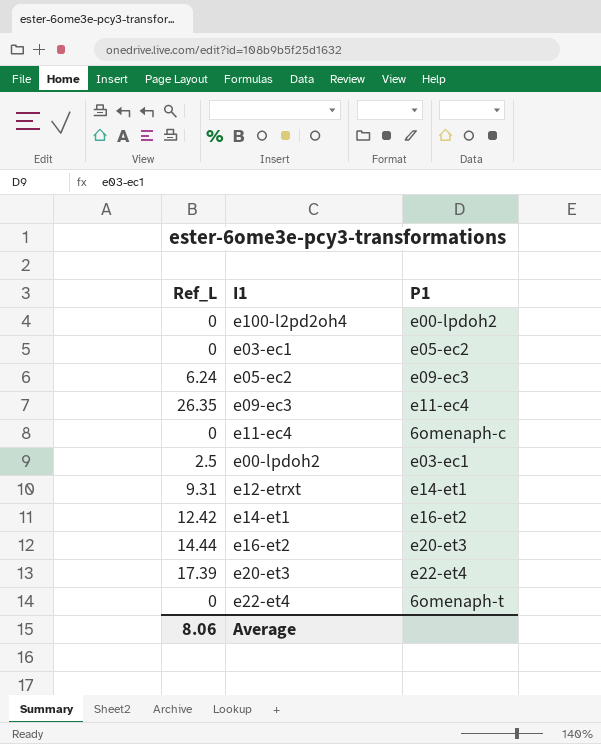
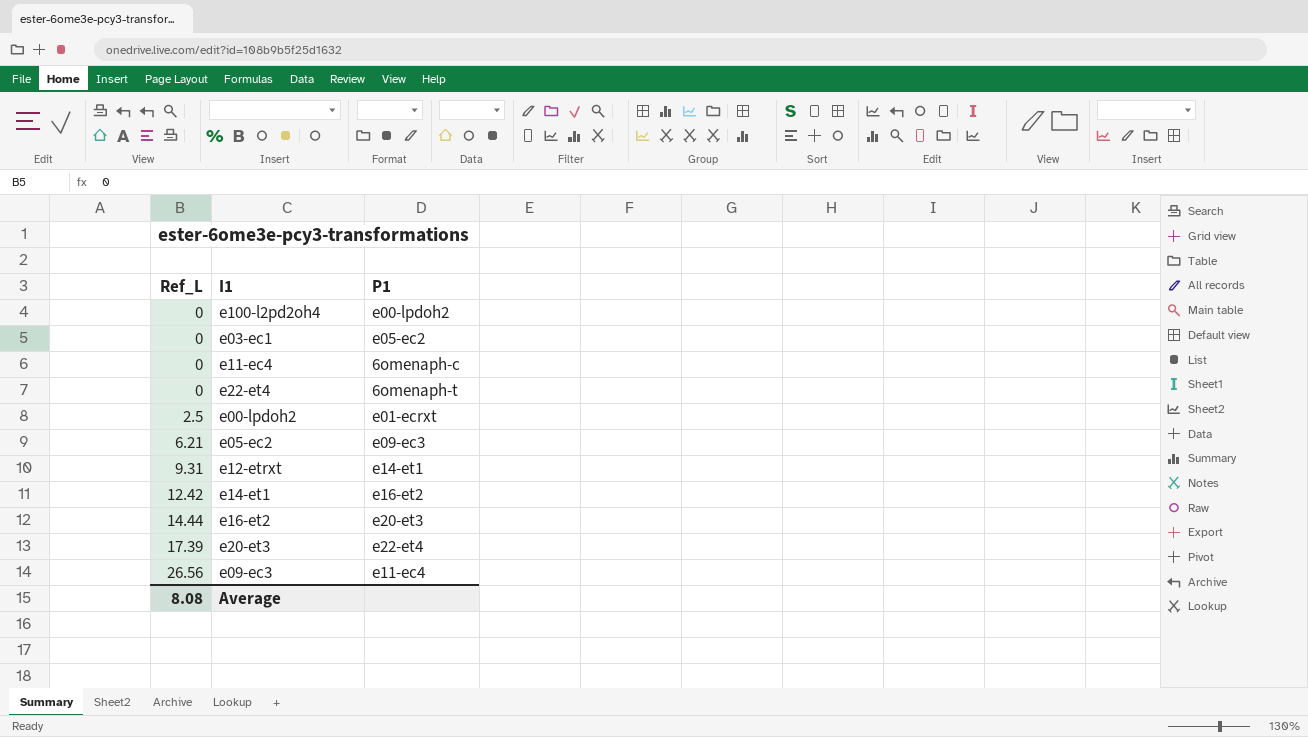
row order: none -> Ref_L ascending
e00-lpdoh2 | P1: e03-ec1 -> e01-ecrxt
e05-ec2 | Ref_L: 6.24 -> 6.21
e09-ec3 | Ref_L: 26.35 -> 26.56
Average | Ref_L: 8.06 -> 8.08

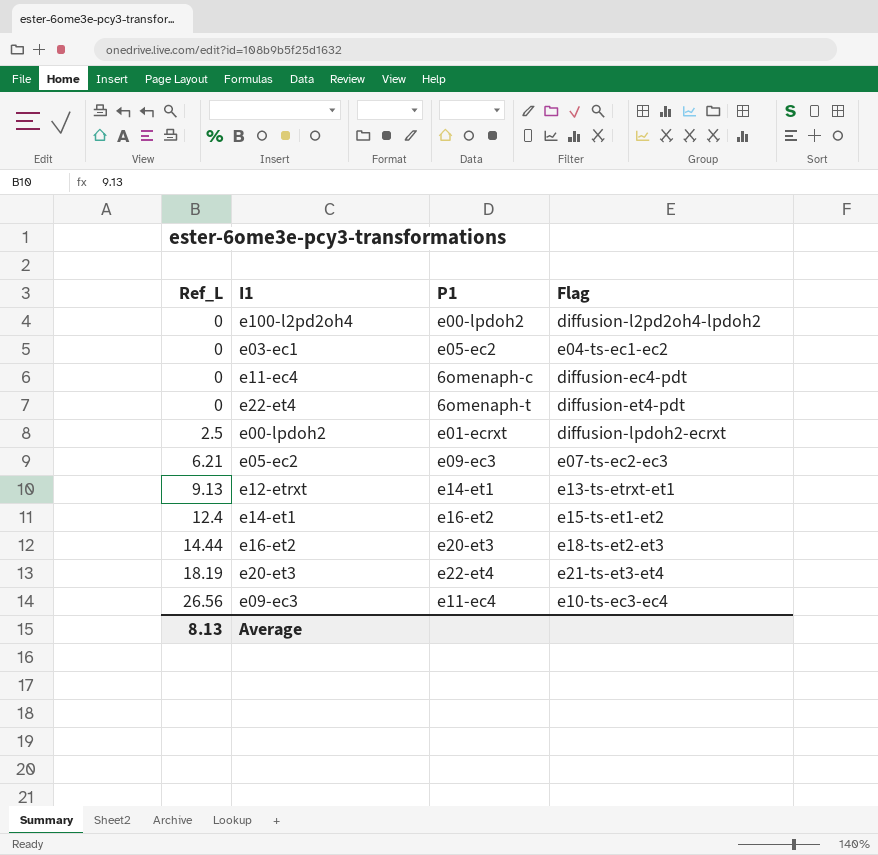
column Flag | position: none -> 4
e12-etrxt | Ref_L: 9.31 -> 9.13
e14-et1 | Ref_L: 12.42 -> 12.4
e20-et3 | Ref_L: 17.39 -> 18.19
Average | Ref_L: 8.08 -> 8.13

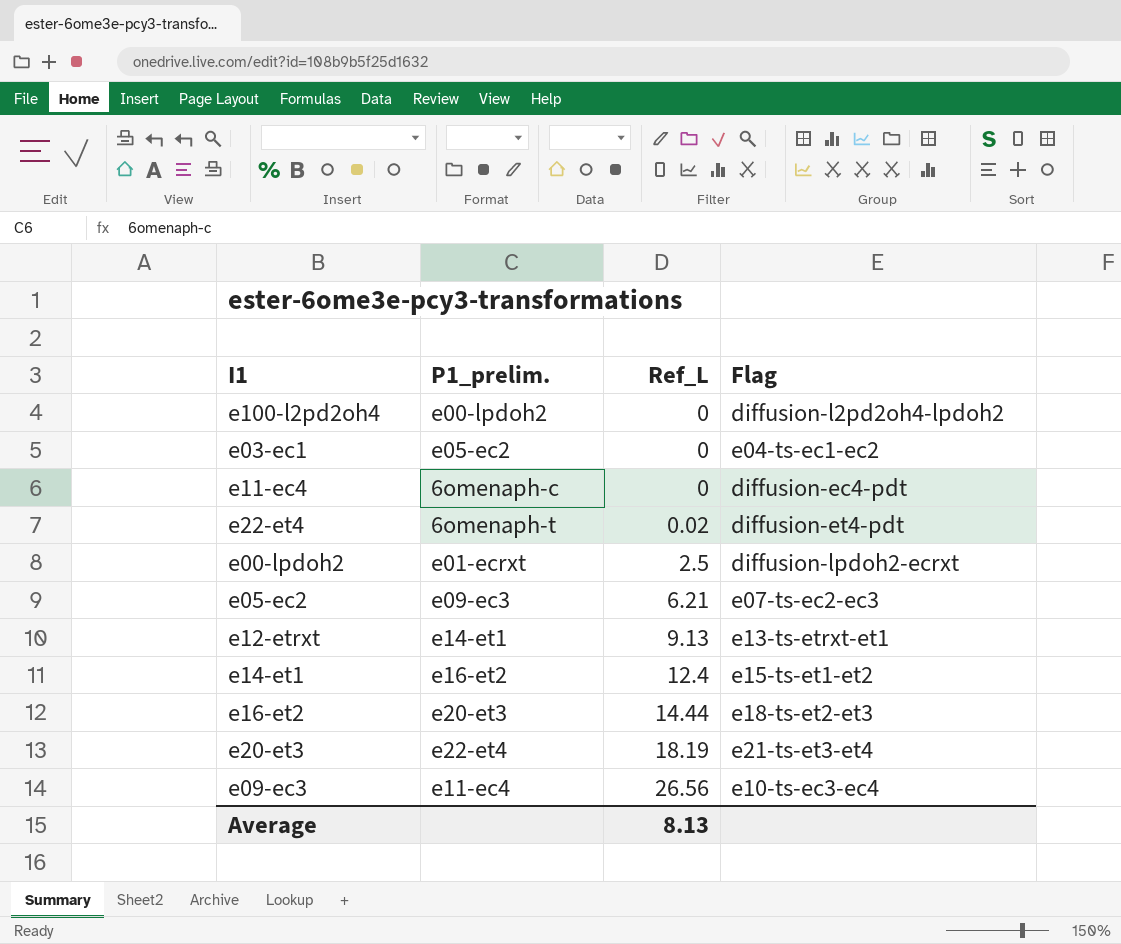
column name: P1 -> P1_prelim.
column Ref_L | position: 1 -> 3
e22-et4 | Ref_L: 0 -> 0.02

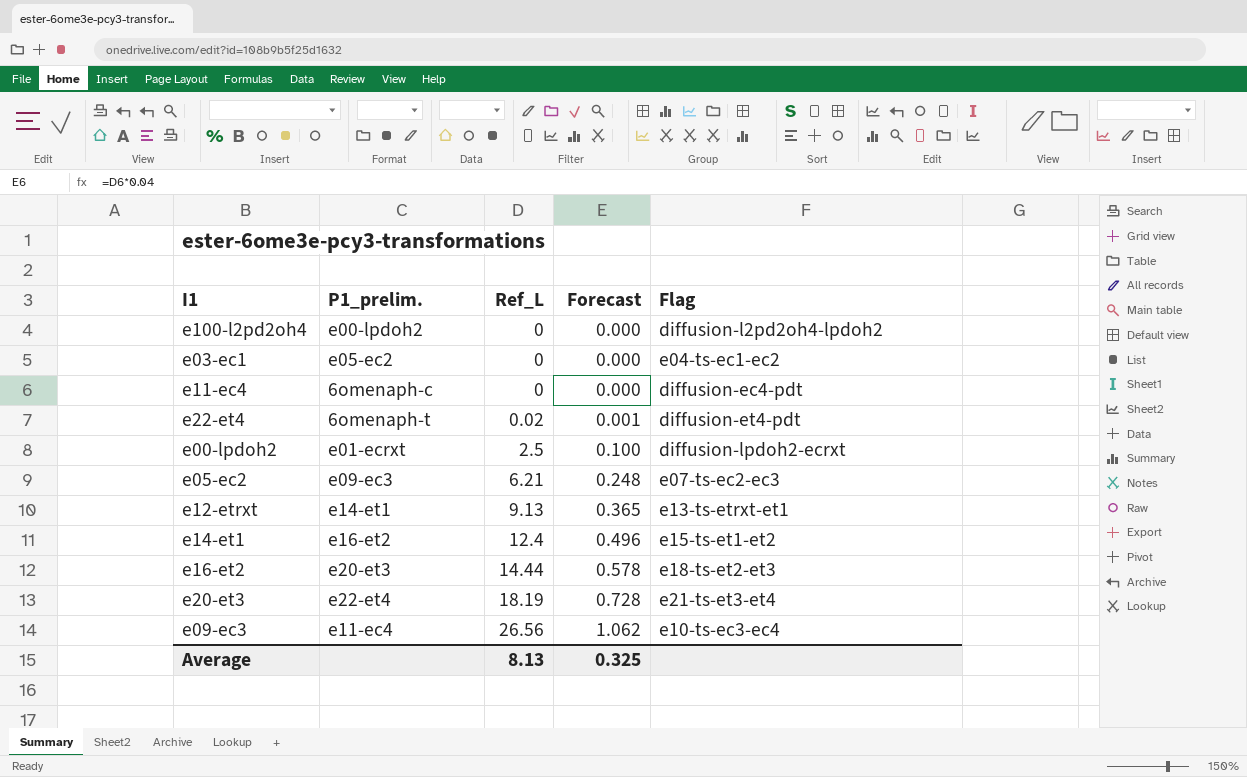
column Forecast | formula: none -> [Ref_L] * 0.04

